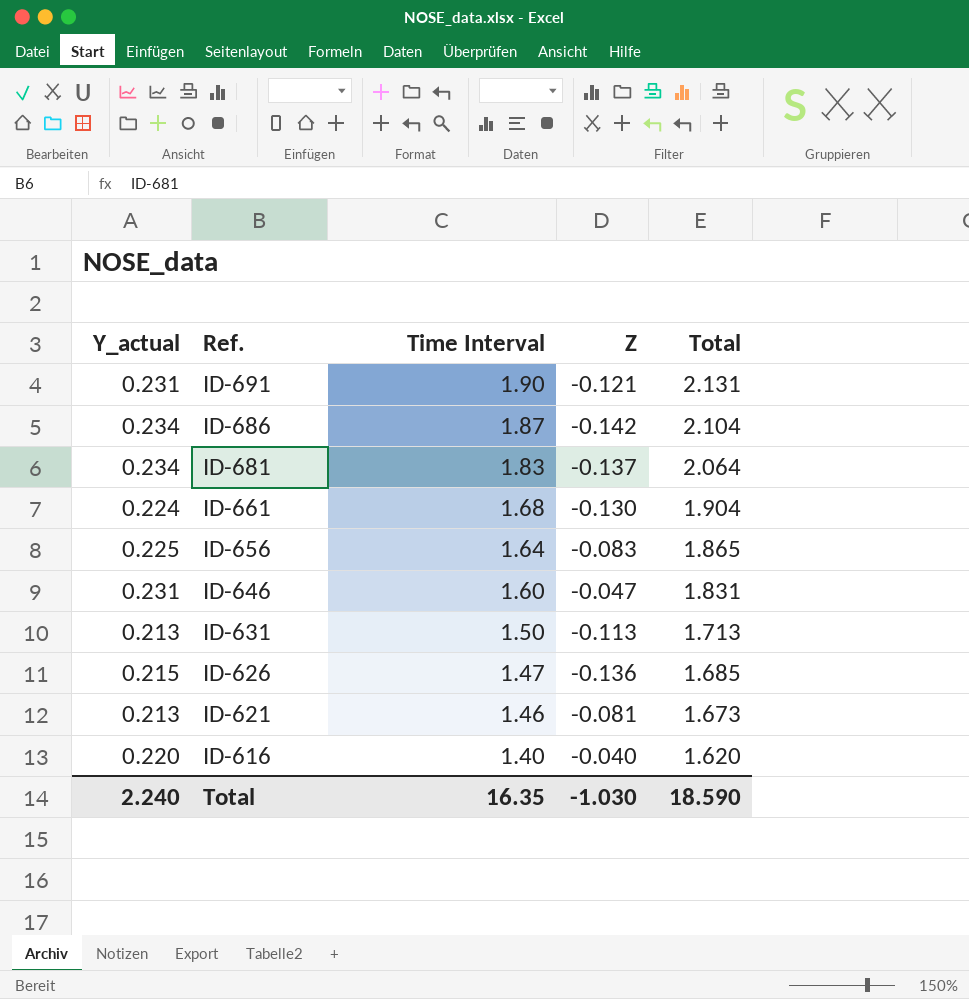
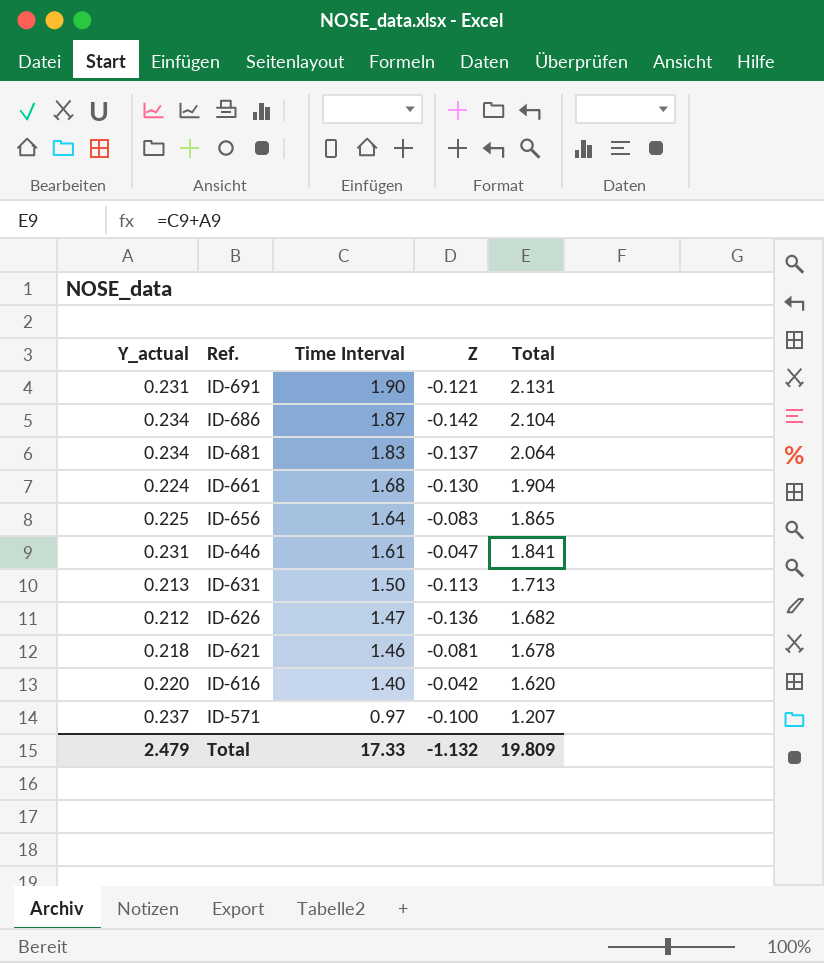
ID-646 | Time Interval: 1.60 -> 1.61
ID-646 | Total: 1.831 -> 1.841
ID-626 | Y_actual: 0.215 -> 0.212
ID-626 | Total: 1.685 -> 1.682
ID-621 | Y_actual: 0.213 -> 0.218
ID-621 | Total: 1.673 -> 1.678
ID-616 | Z: -0.040 -> -0.042
row ID-571: none -> 0.237 | 0.97 | -0.100 | 1.207
Total | Y_actual: 2.240 -> 2.479
Total | Time Interval: 16.35 -> 17.33
Total | Z: -1.030 -> -1.132
Total | Total: 18.590 -> 19.809

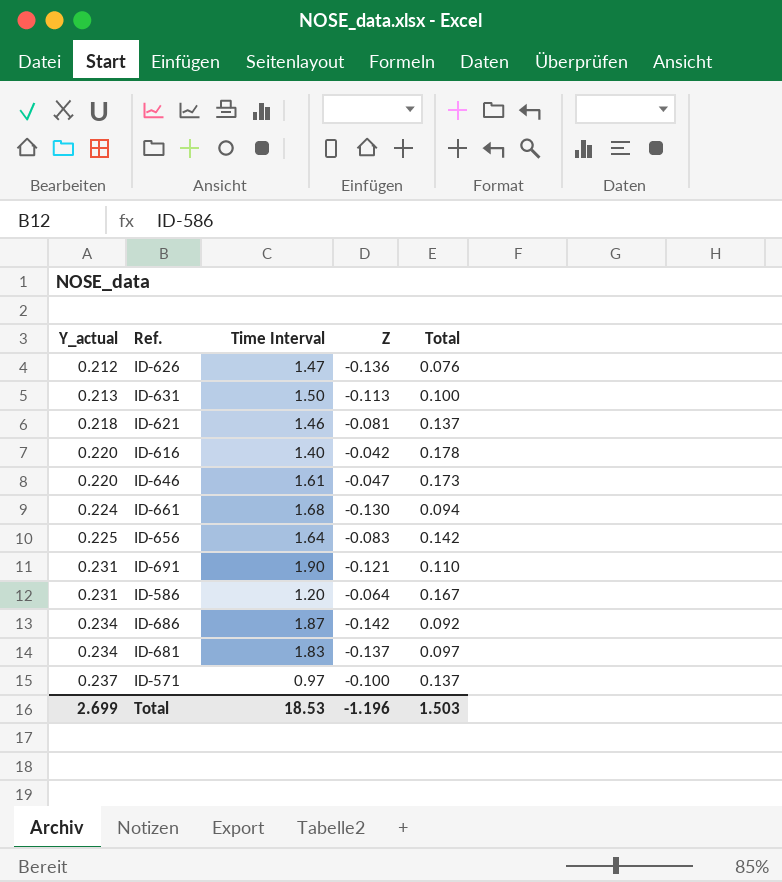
row order: Ref. descending -> Y_actual ascending
column Total | formula: [Y_actual] + [Time Interval] -> [Y_actual] + [Z]
ID-646 | Y_actual: 0.231 -> 0.220
row ID-586: none -> 0.231 | 1.20 | -0.064 | 0.167
Total | Y_actual: 2.479 -> 2.699
Total | Time Interval: 17.33 -> 18.53
Total | Z: -1.132 -> -1.196
Total | Total: 19.809 -> 1.503

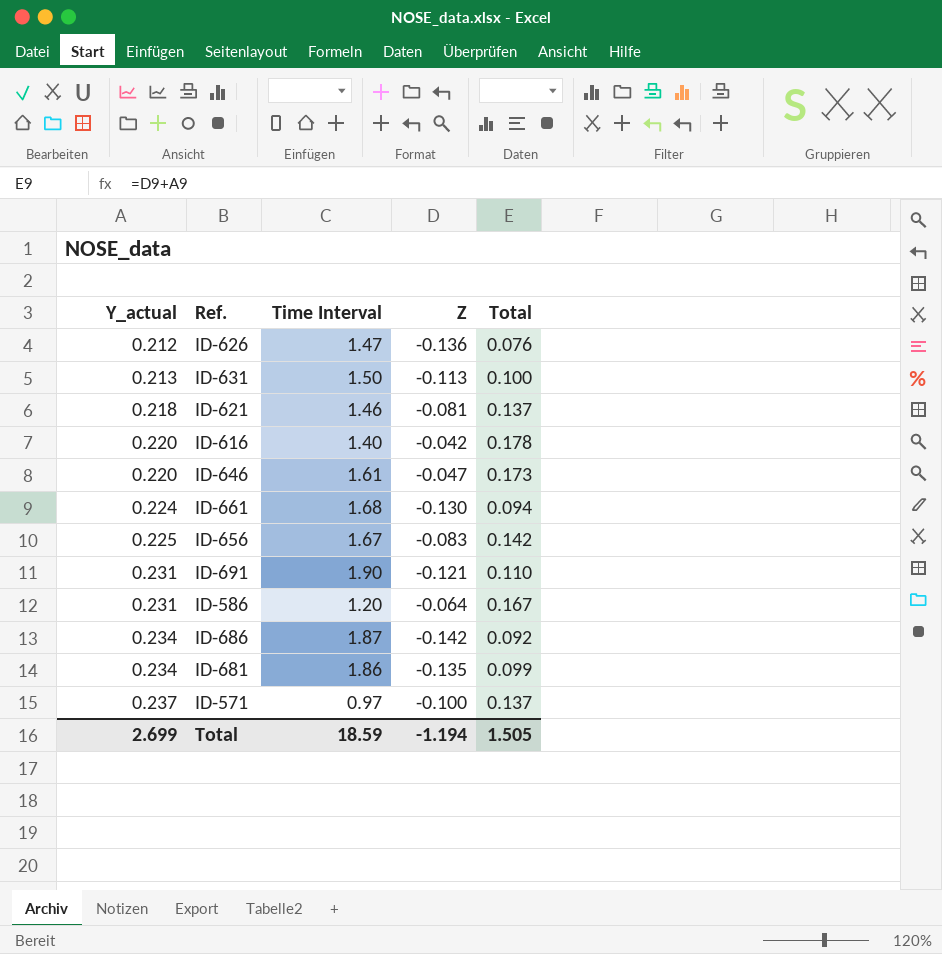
ID-656 | Time Interval: 1.64 -> 1.67
ID-681 | Time Interval: 1.83 -> 1.86
ID-681 | Z: -0.137 -> -0.135
ID-681 | Total: 0.097 -> 0.099
Total | Time Interval: 18.53 -> 18.59
Total | Z: -1.196 -> -1.194
Total | Total: 1.503 -> 1.505

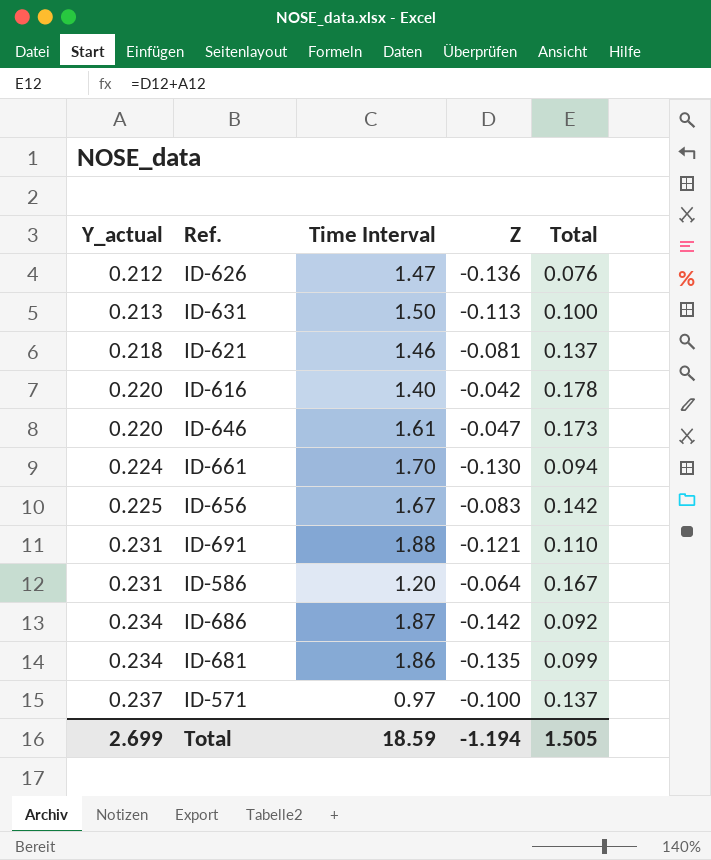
ID-661 | Time Interval: 1.68 -> 1.70
ID-691 | Time Interval: 1.90 -> 1.88

